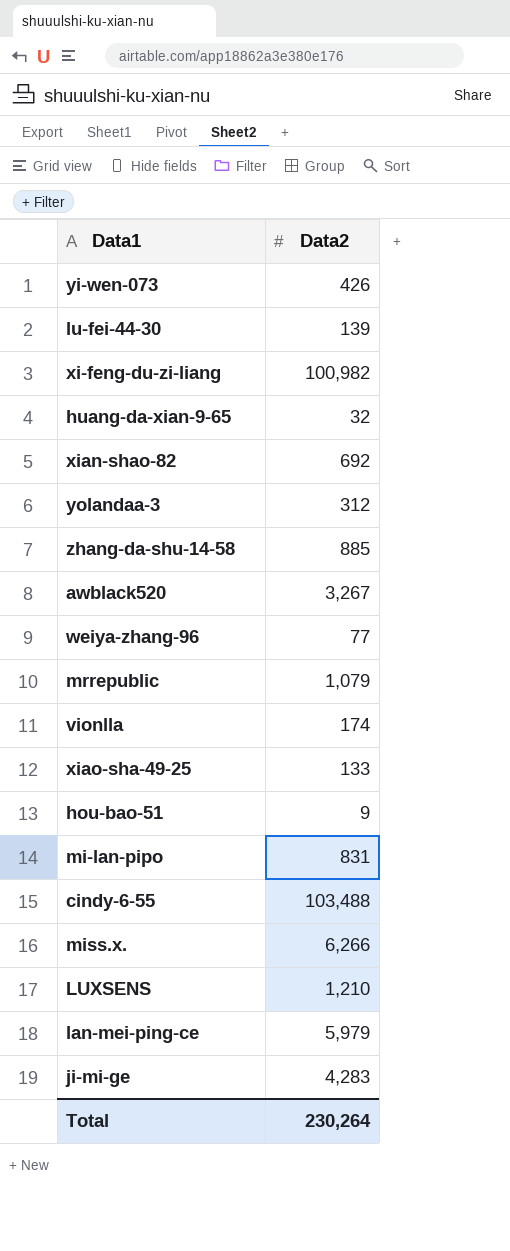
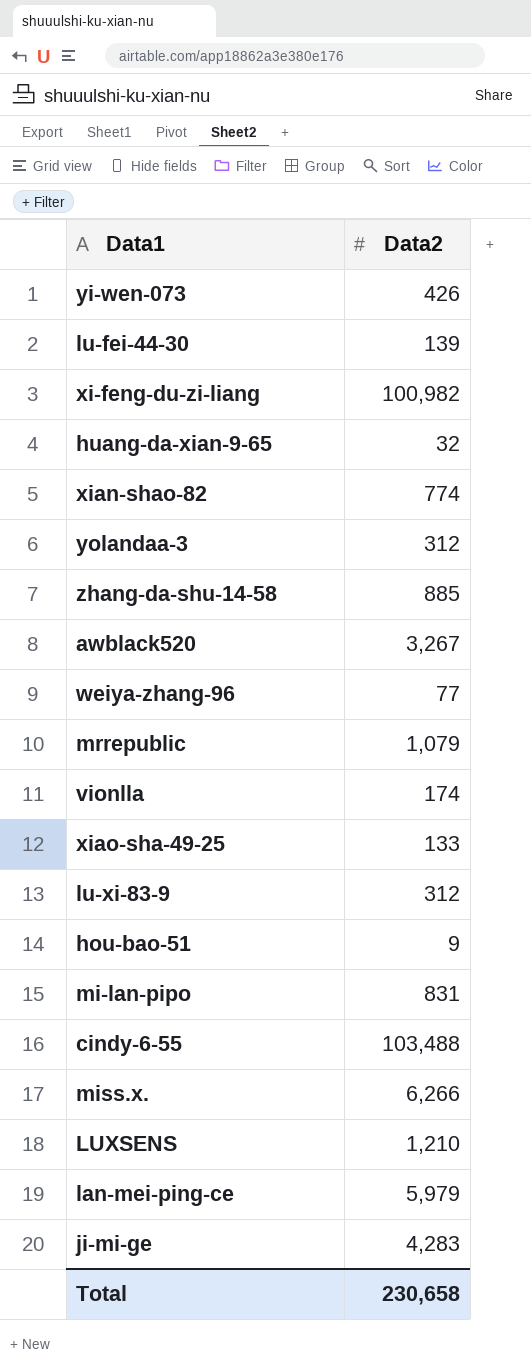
xian-shao-82 | Data2: 692 -> 774
row lu-xi-83-9: none -> 312
Total | Data2: 230,264 -> 230,658

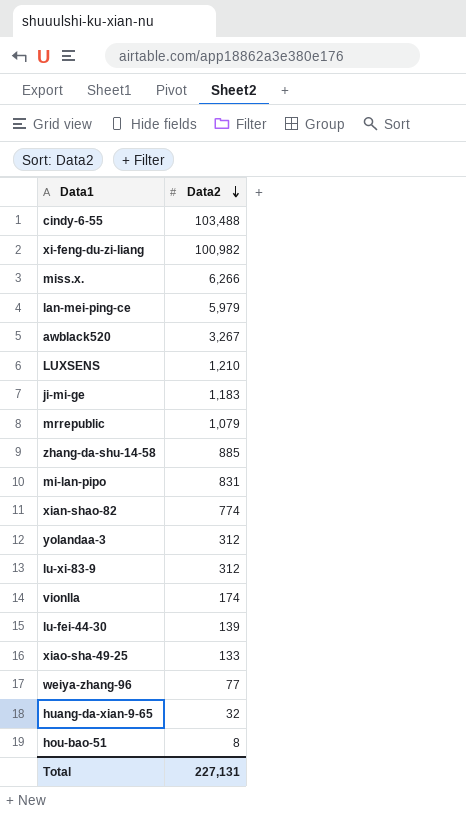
row order: none -> Data2 descending
row yi-wen-073: 426 -> none
ji-mi-ge | Data2: 4,283 -> 1,183
hou-bao-51 | Data2: 9 -> 8
Total | Data2: 230,658 -> 227,131

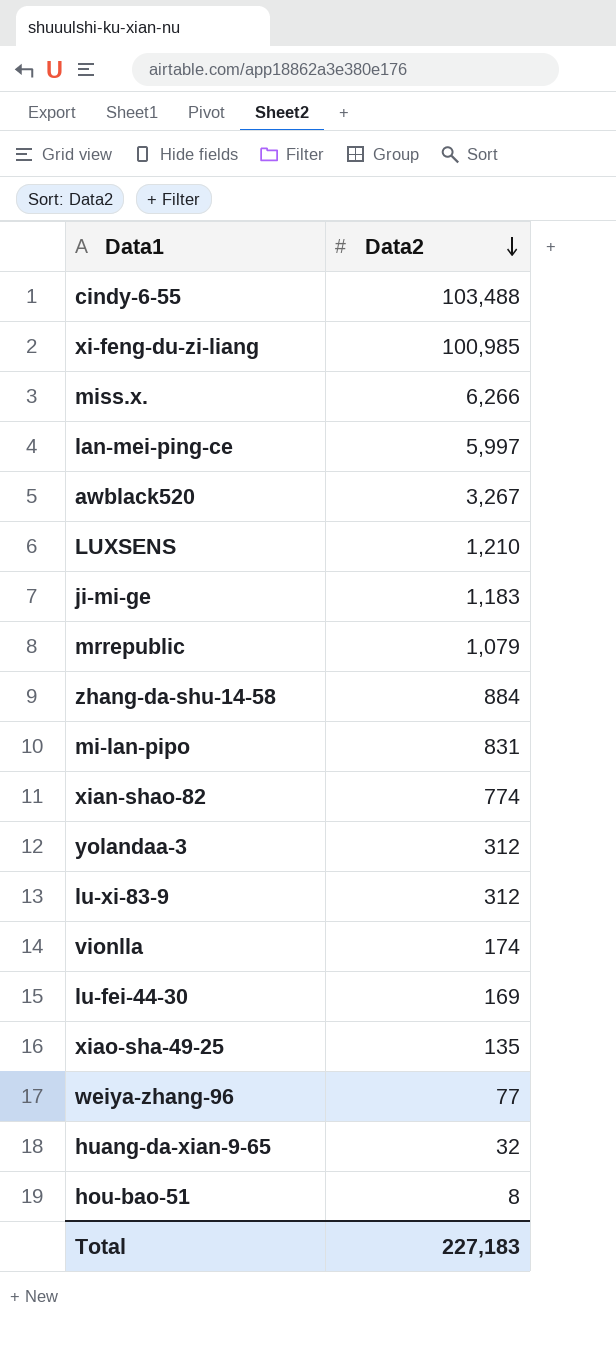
xi-feng-du-zi-liang | Data2: 100,982 -> 100,985
lan-mei-ping-ce | Data2: 5,979 -> 5,997
zhang-da-shu-14-58 | Data2: 885 -> 884
lu-fei-44-30 | Data2: 139 -> 169
xiao-sha-49-25 | Data2: 133 -> 135
Total | Data2: 227,131 -> 227,183

